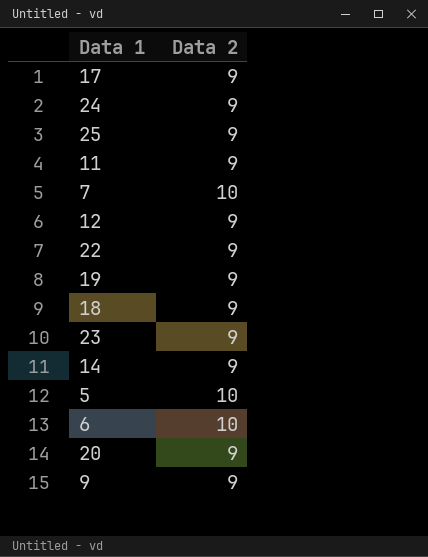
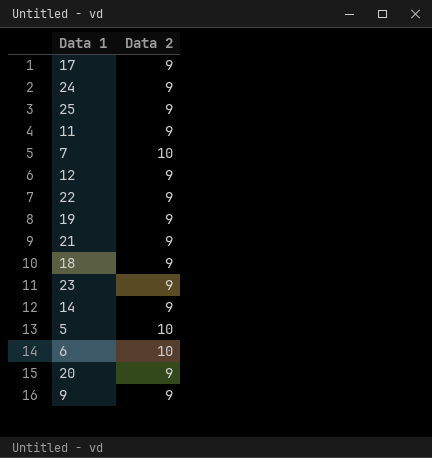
row 21: none -> 9

